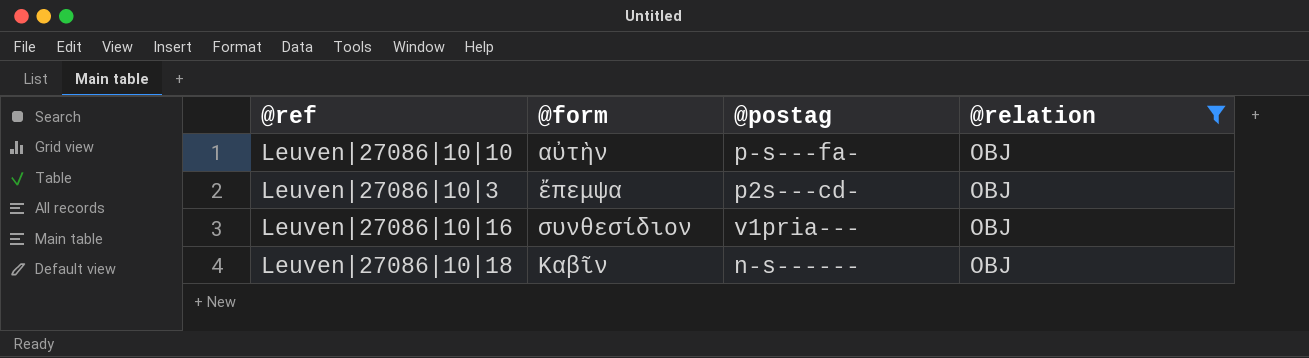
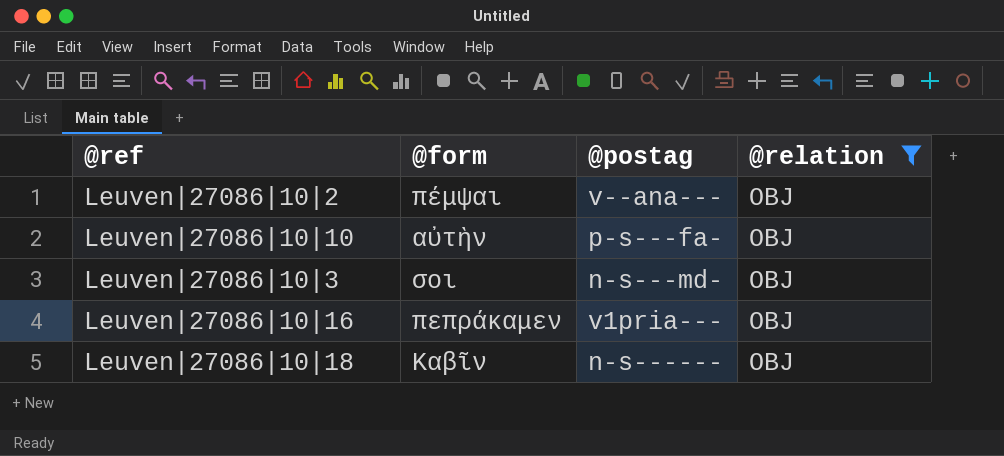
row Leuven|27086|10|2: none -> πέμψαι | v--ana--- | OBJ
Leuven|27086|10|3 | @form: ἔπεμψα -> σοι
Leuven|27086|10|3 | @postag: p2s---cd- -> n-s---md-
Leuven|27086|10|16 | @form: συνθεσίδιον -> πεπράκαμεν

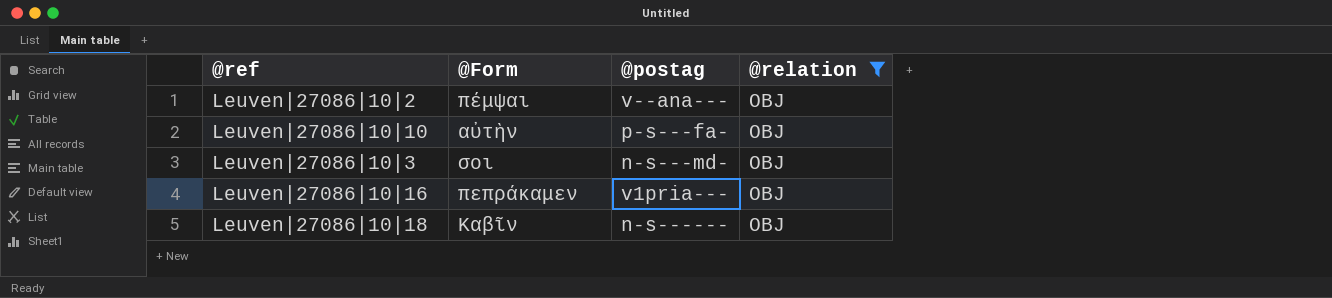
column name: @form -> @Form

